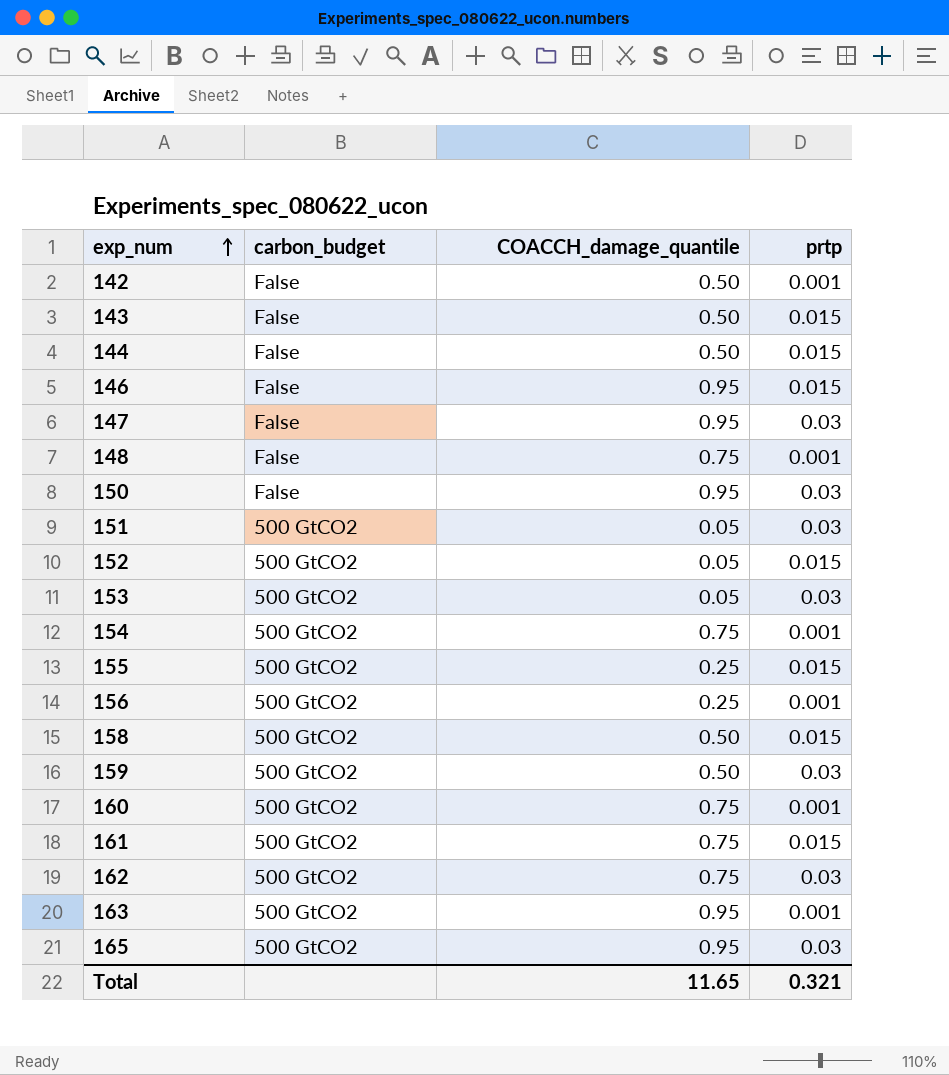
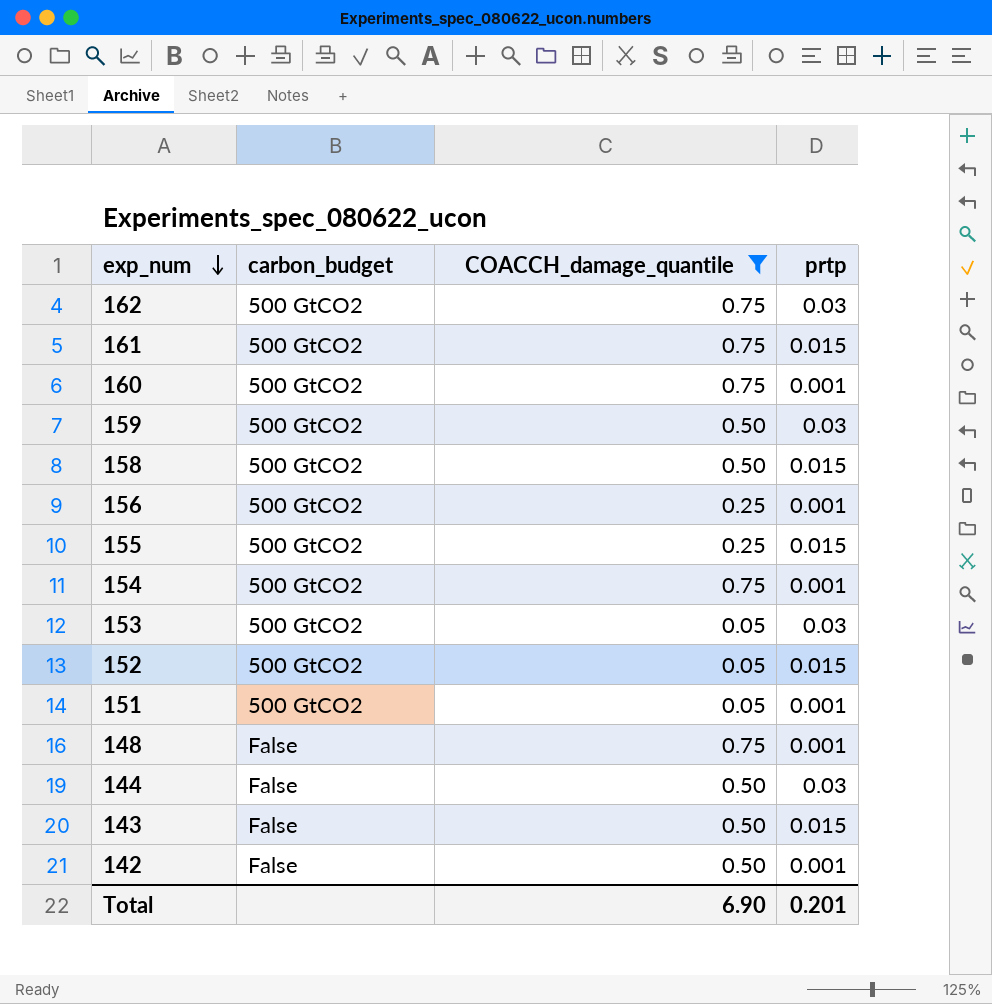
filter: none -> COACCH_damage_quantile != 0.95
row order: exp_num ascending -> exp_num descending
151 | prtp: 0.03 -> 0.001
144 | prtp: 0.015 -> 0.03
Total | COACCH_damage_quantile: 11.65 -> 6.90
Total | prtp: 0.321 -> 0.201

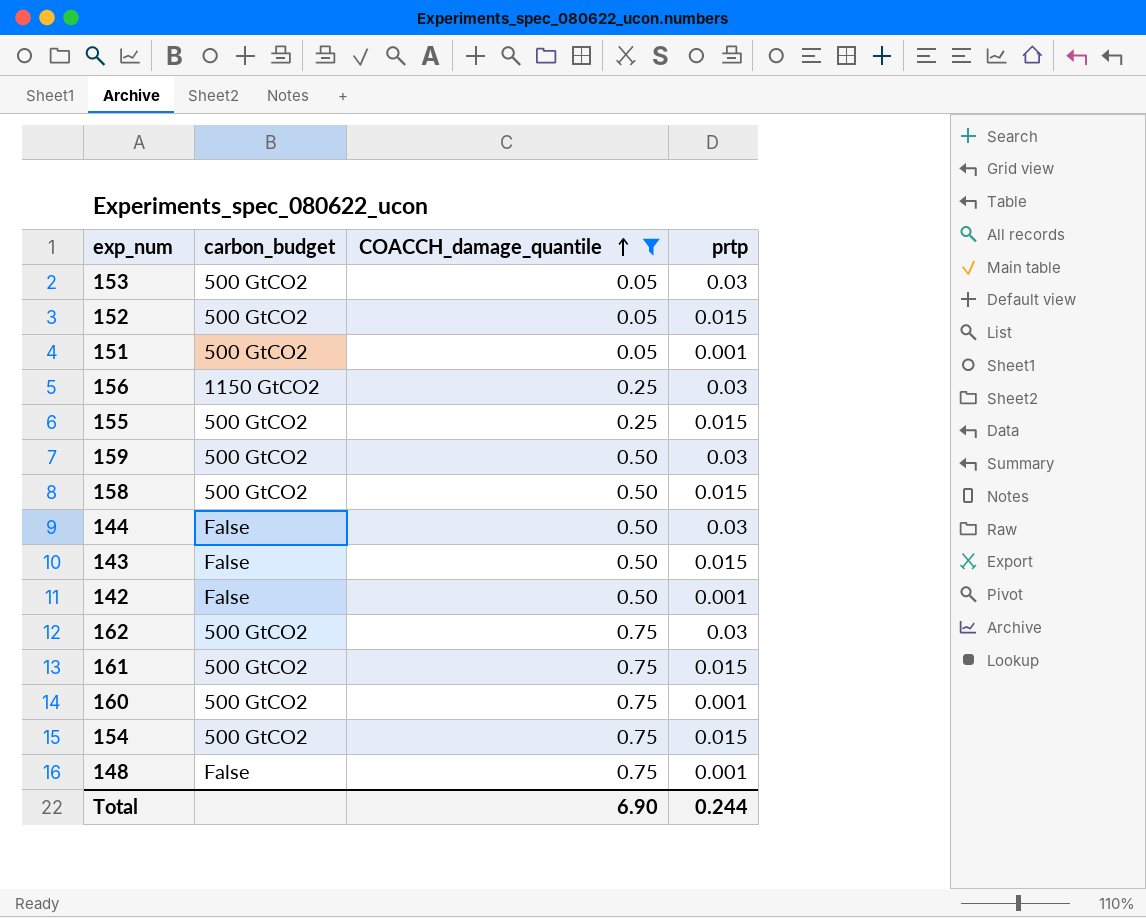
row order: exp_num descending -> COACCH_damage_quantile ascending
156 | carbon_budget: 500 GtCO2 -> 1150 GtCO2
156 | prtp: 0.001 -> 0.03
154 | prtp: 0.001 -> 0.015
Total | prtp: 0.201 -> 0.244

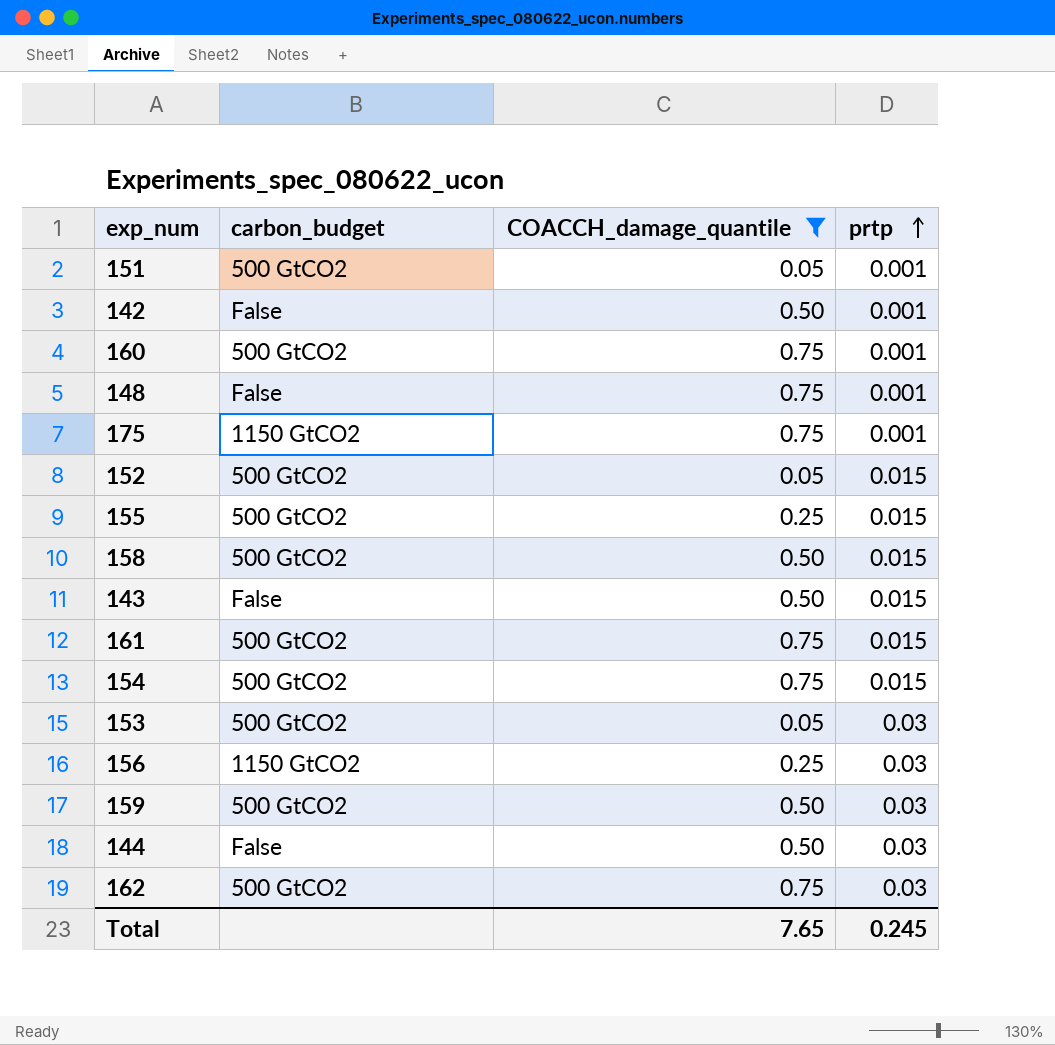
row order: COACCH_damage_quantile ascending -> prtp ascending
row 175: none -> 1150 GtCO2 | 0.75 | 0.001
Total | COACCH_damage_quantile: 6.90 -> 7.65
Total | prtp: 0.244 -> 0.245

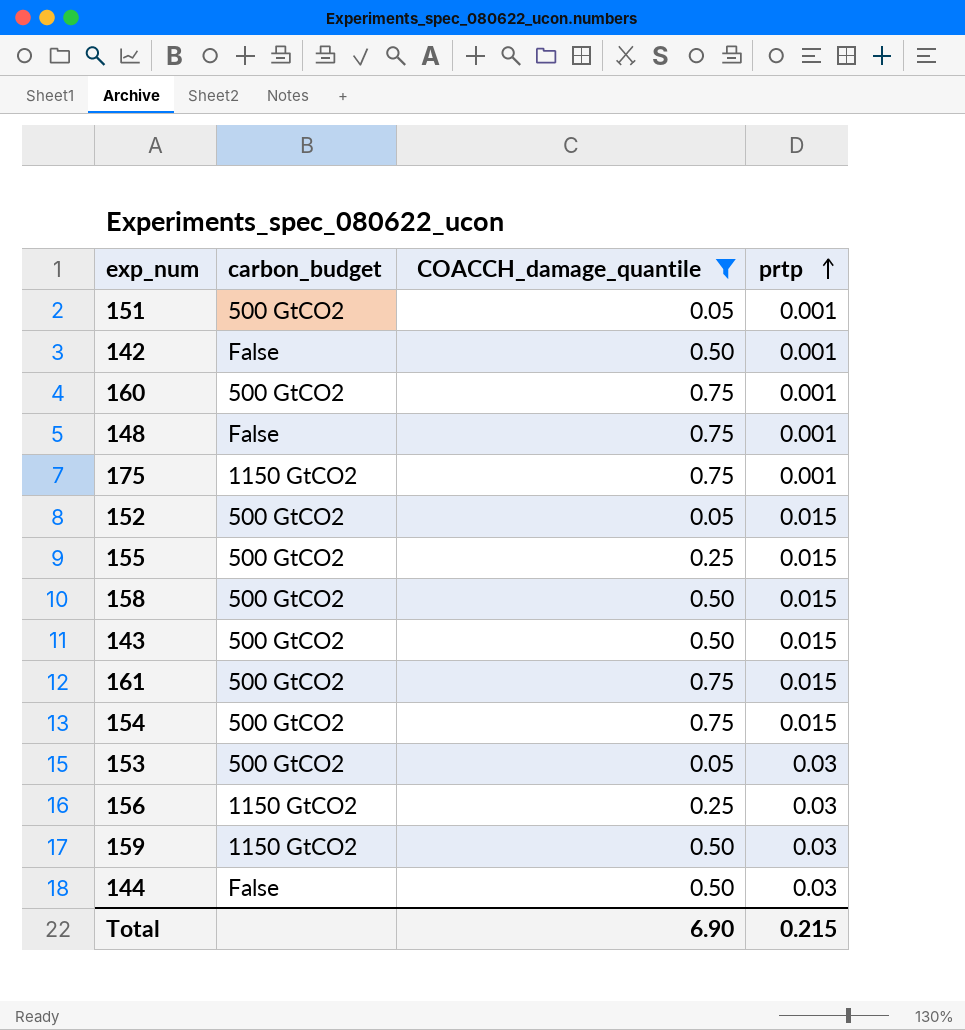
row 162: 500 GtCO2 | 0.75 | 0.03 -> none
143 | carbon_budget: False -> 500 GtCO2
159 | carbon_budget: 500 GtCO2 -> 1150 GtCO2
Total | COACCH_damage_quantile: 7.65 -> 6.90
Total | prtp: 0.245 -> 0.215

